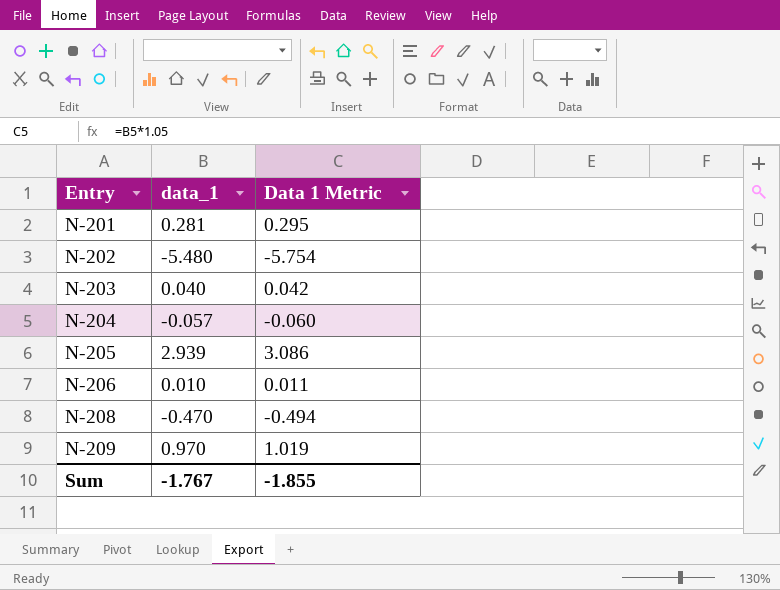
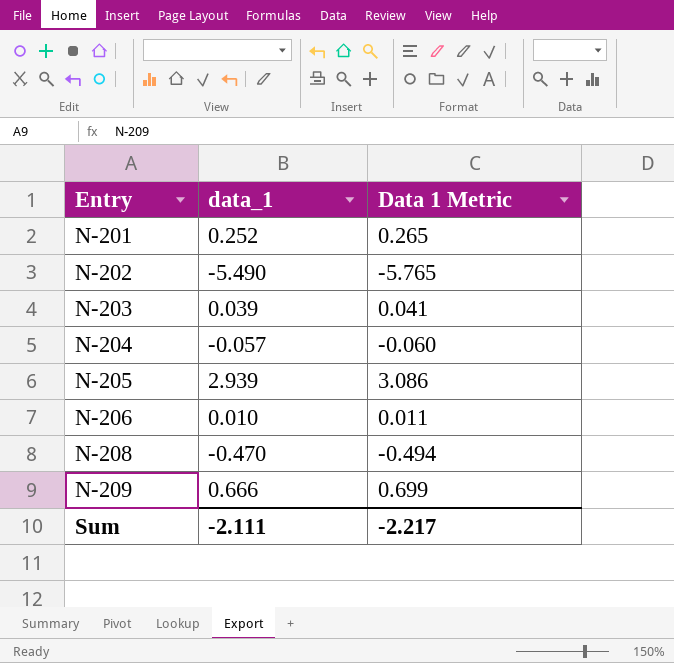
N-201 | data_1: 0.281 -> 0.252
N-201 | Data 1 Metric: 0.295 -> 0.265
N-202 | data_1: -5.480 -> -5.490
N-202 | Data 1 Metric: -5.754 -> -5.765
N-203 | data_1: 0.040 -> 0.039
N-203 | Data 1 Metric: 0.042 -> 0.041
N-209 | data_1: 0.970 -> 0.666
N-209 | Data 1 Metric: 1.019 -> 0.699
Sum | data_1: -1.767 -> -2.111
Sum | Data 1 Metric: -1.855 -> -2.217

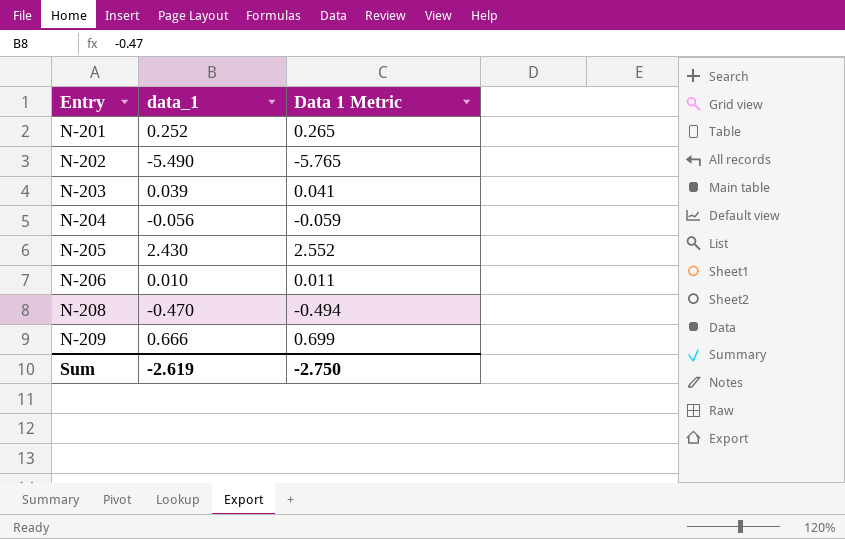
N-204 | data_1: -0.057 -> -0.056
N-204 | Data 1 Metric: -0.060 -> -0.059
N-205 | data_1: 2.939 -> 2.430
N-205 | Data 1 Metric: 3.086 -> 2.552
Sum | data_1: -2.111 -> -2.619
Sum | Data 1 Metric: -2.217 -> -2.750

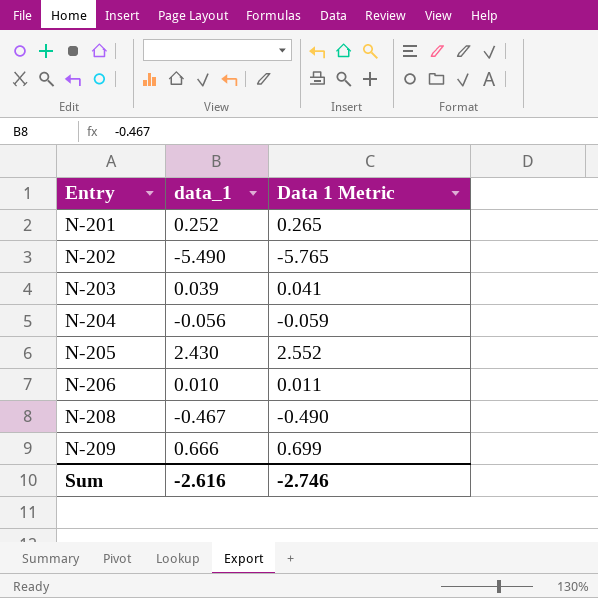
N-208 | data_1: -0.470 -> -0.467
N-208 | Data 1 Metric: -0.494 -> -0.490
Sum | data_1: -2.619 -> -2.616
Sum | Data 1 Metric: -2.750 -> -2.746

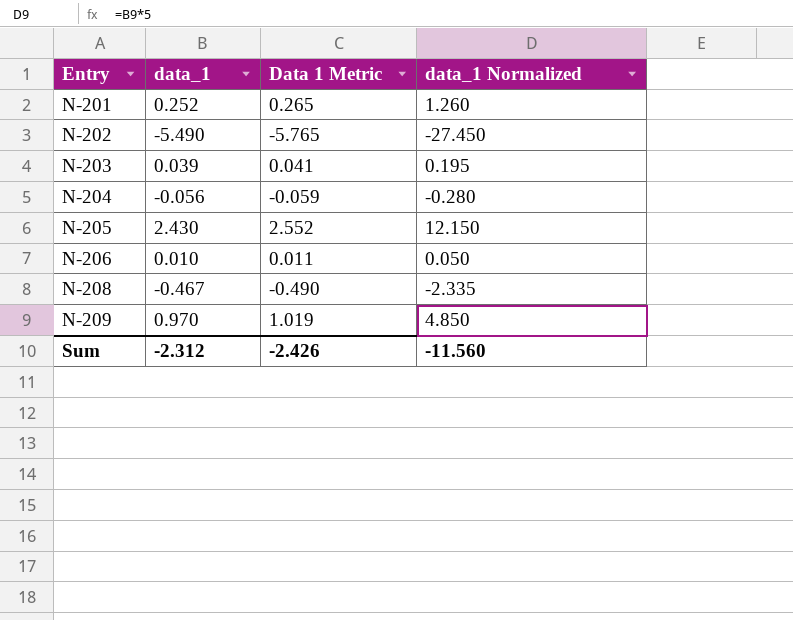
column data_1 Normalized | formula: none -> [data_1] * 5
N-209 | data_1: 0.666 -> 0.970
N-209 | Data 1 Metric: 0.699 -> 1.019
Sum | data_1: -2.616 -> -2.312
Sum | Data 1 Metric: -2.746 -> -2.426

